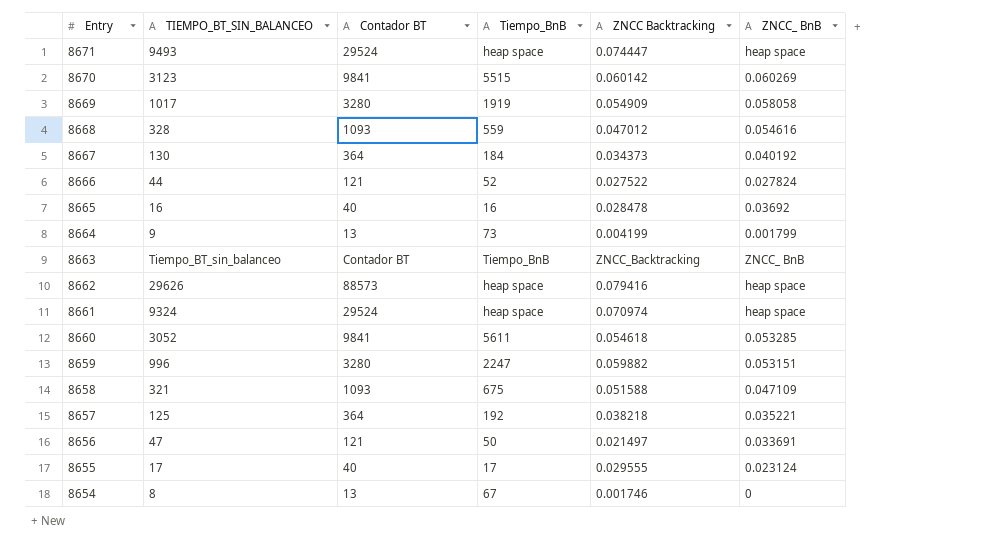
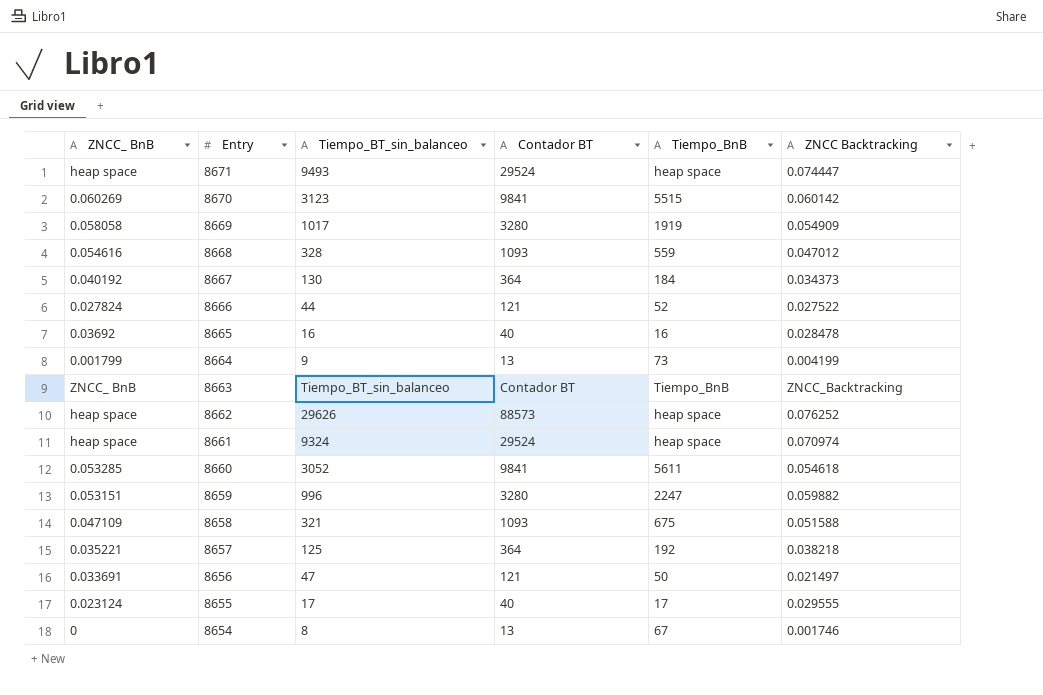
column ZNCC_ BnB | position: 6 -> 1
column name: TIEMPO_BT_SIN_BALANCEO -> Tiempo_BT_sin_balanceo
8662 | ZNCC Backtracking: 0.079416 -> 0.076252

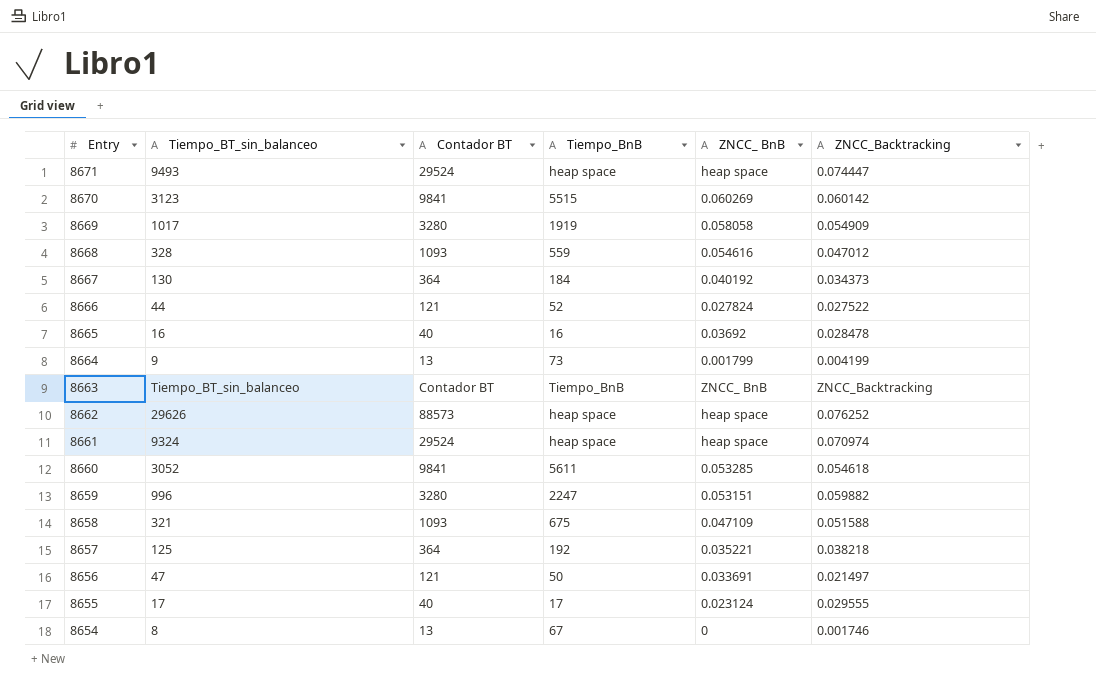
column ZNCC_ BnB | position: 1 -> 5
column name: ZNCC Backtracking -> ZNCC_Backtracking

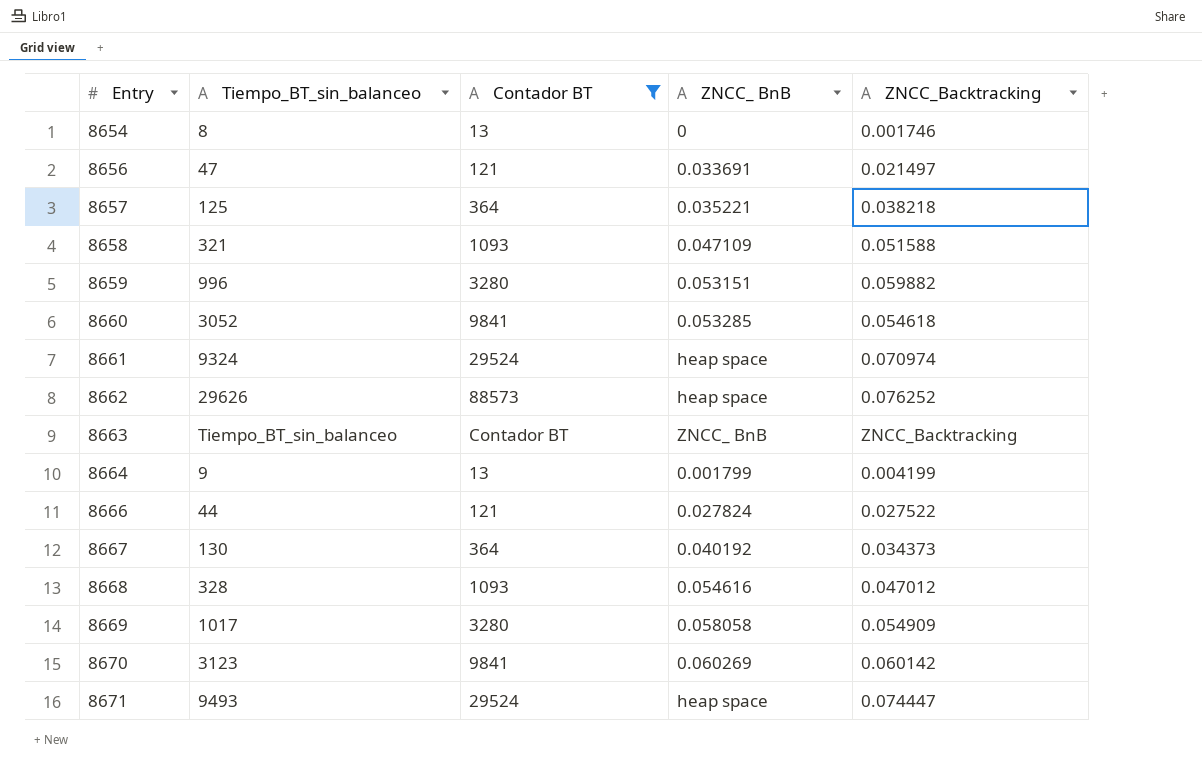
filter: none -> Contador BT != 40
row order: Entry descending -> Entry ascending
column Tiempo_BnB | position: 4 -> none

